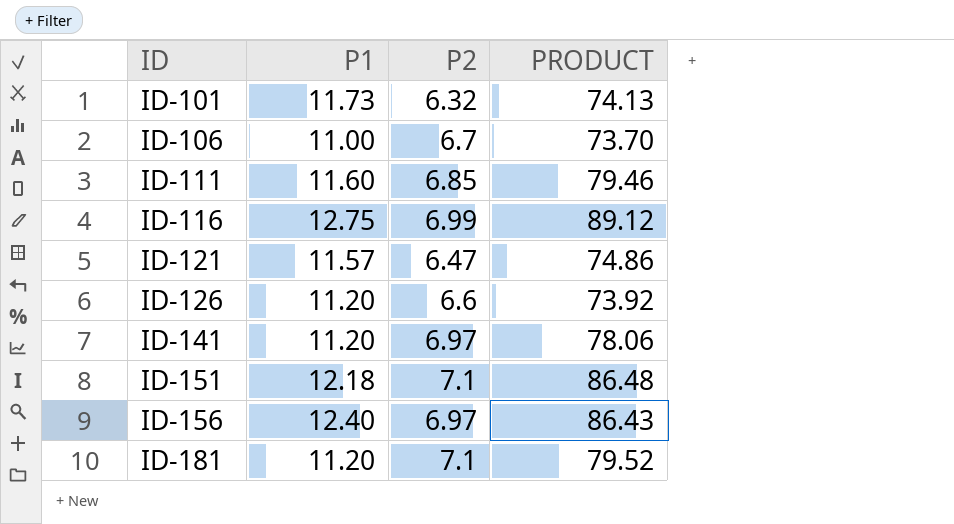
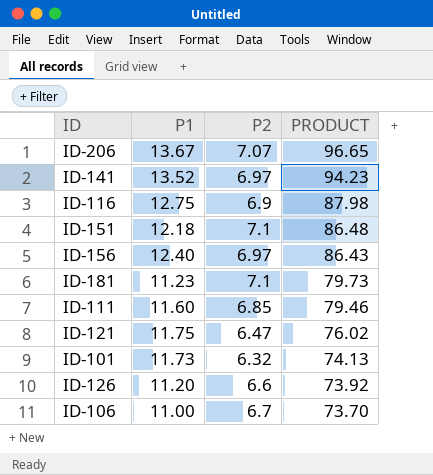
row order: ID ascending -> PRODUCT descending
row ID-206: none -> 13.67 | 7.07 | 96.65
ID-141 | P1: 11.20 -> 13.52
ID-141 | PRODUCT: 78.06 -> 94.23
ID-116 | P2: 6.99 -> 6.9
ID-116 | PRODUCT: 89.12 -> 87.98
ID-181 | P1: 11.20 -> 11.23
ID-181 | PRODUCT: 79.52 -> 79.73
ID-121 | P1: 11.57 -> 11.75
ID-121 | PRODUCT: 74.86 -> 76.02

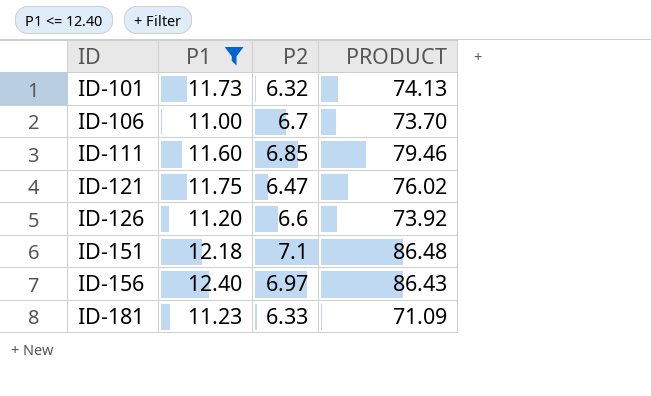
filter: none -> P1 <= 12.40
row order: PRODUCT descending -> ID ascending
ID-181 | P2: 7.1 -> 6.33
ID-181 | PRODUCT: 79.73 -> 71.09

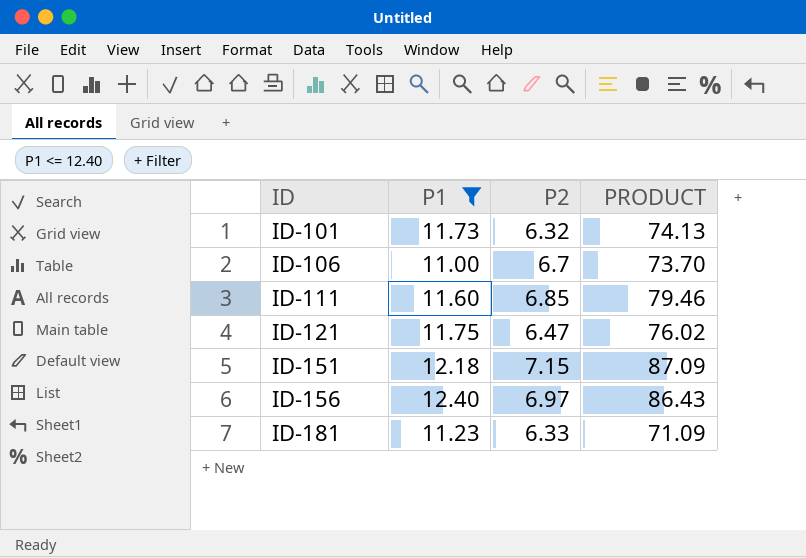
row ID-126: 11.20 | 6.6 | 73.92 -> none
ID-151 | P2: 7.1 -> 7.15
ID-151 | PRODUCT: 86.48 -> 87.09

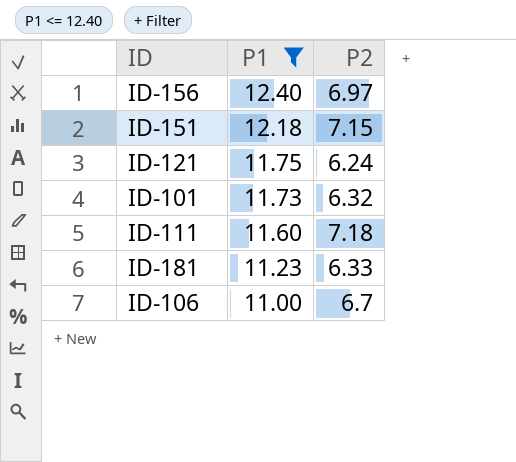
row order: ID ascending -> P1 descending
column PRODUCT | formula: [P1] * [P2] -> none
ID-121 | P2: 6.47 -> 6.24
ID-111 | P2: 6.85 -> 7.18

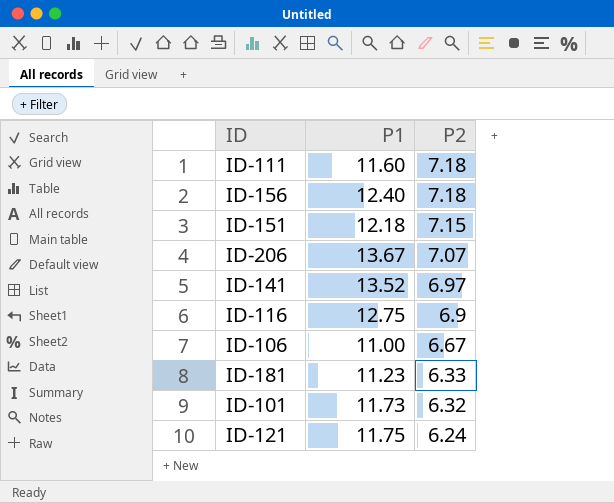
filter: P1 <= 12.40 -> none
row order: P1 descending -> P2 descending
ID-156 | P2: 6.97 -> 7.18
ID-106 | P2: 6.7 -> 6.67

